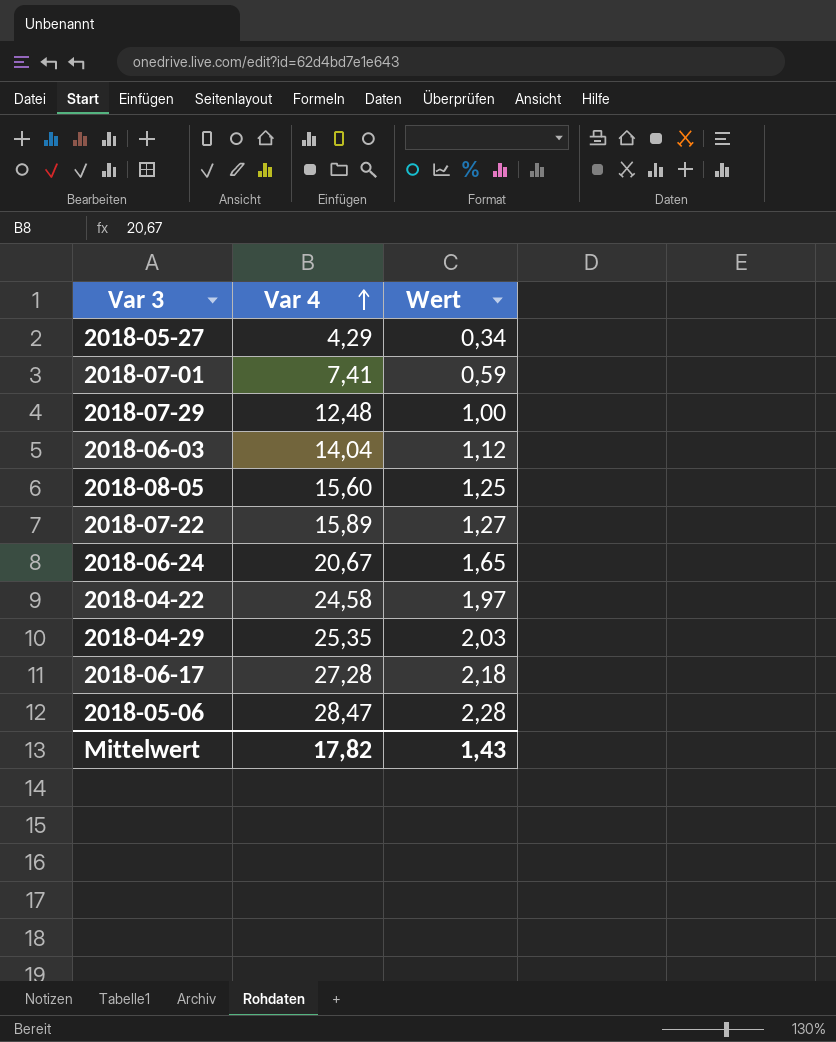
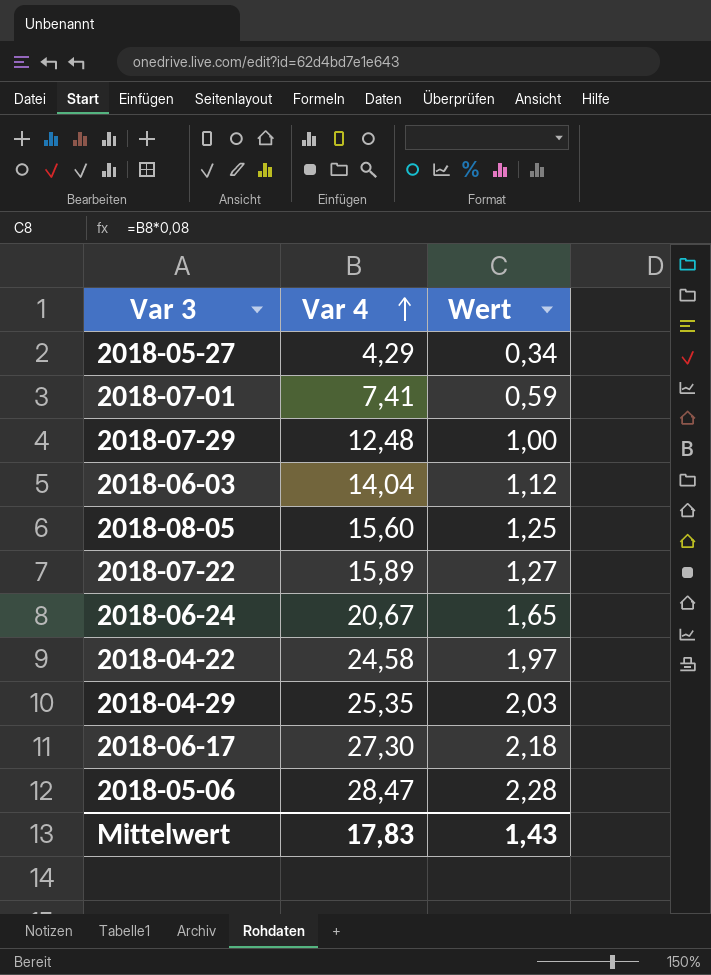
2018-06-17 | Var 4: 27,28 -> 27,30
Mittelwert | Var 4: 17,82 -> 17,83

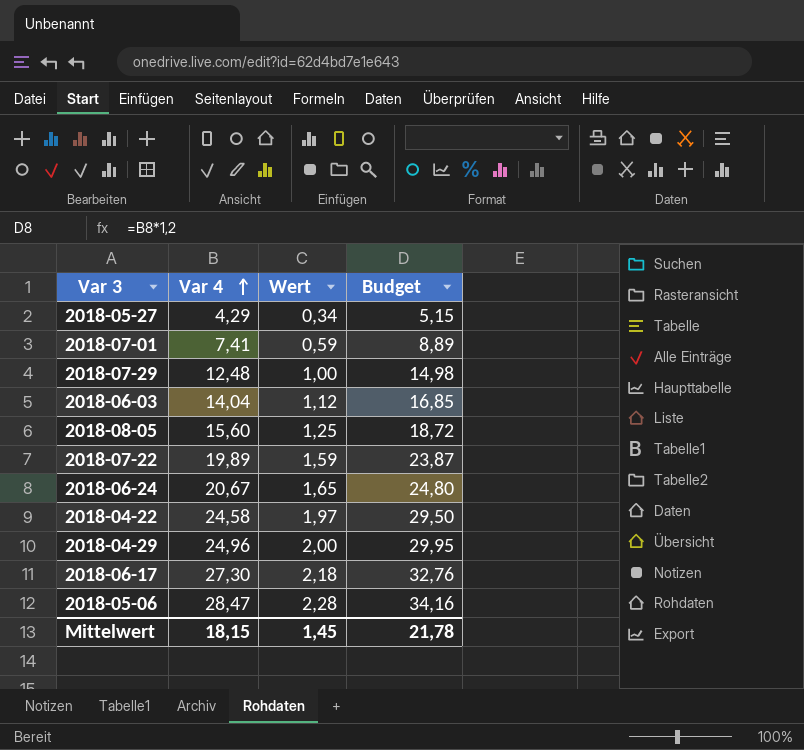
column Budget | formula: none -> [Var 4] * 1,2
2018-07-22 | Var 4: 15,89 -> 19,89
2018-07-22 | Wert: 1,27 -> 1,59
2018-04-29 | Var 4: 25,35 -> 24,96
2018-04-29 | Wert: 2,03 -> 2,00
Mittelwert | Var 4: 17,83 -> 18,15
Mittelwert | Wert: 1,43 -> 1,45

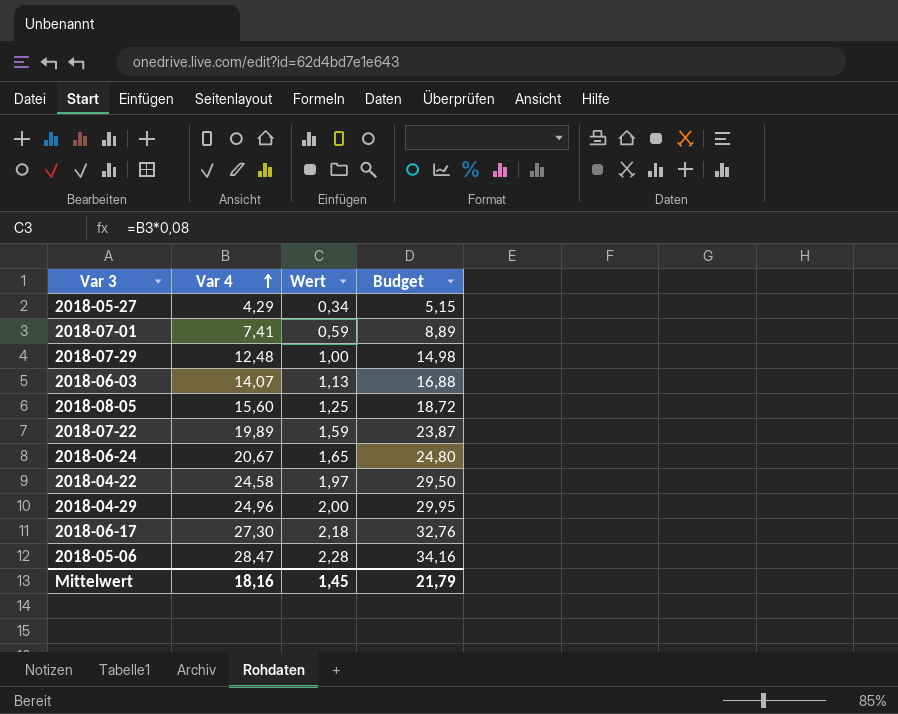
2018-06-03 | Var 4: 14,04 -> 14,07
2018-06-03 | Wert: 1,12 -> 1,13
2018-06-03 | Budget: 16,85 -> 16,88
Mittelwert | Var 4: 18,15 -> 18,16
Mittelwert | Budget: 21,78 -> 21,79

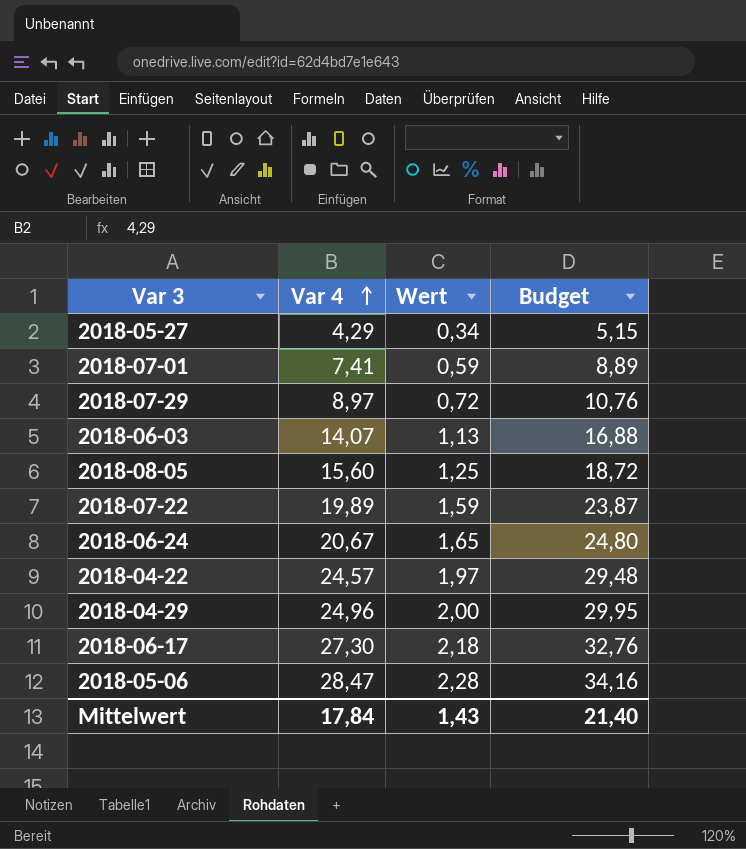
2018-07-29 | Var 4: 12,48 -> 8,97
2018-07-29 | Wert: 1,00 -> 0,72
2018-07-29 | Budget: 14,98 -> 10,76
2018-04-22 | Var 4: 24,58 -> 24,57
2018-04-22 | Budget: 29,50 -> 29,48
Mittelwert | Var 4: 18,16 -> 17,84
Mittelwert | Wert: 1,45 -> 1,43
Mittelwert | Budget: 21,79 -> 21,40

